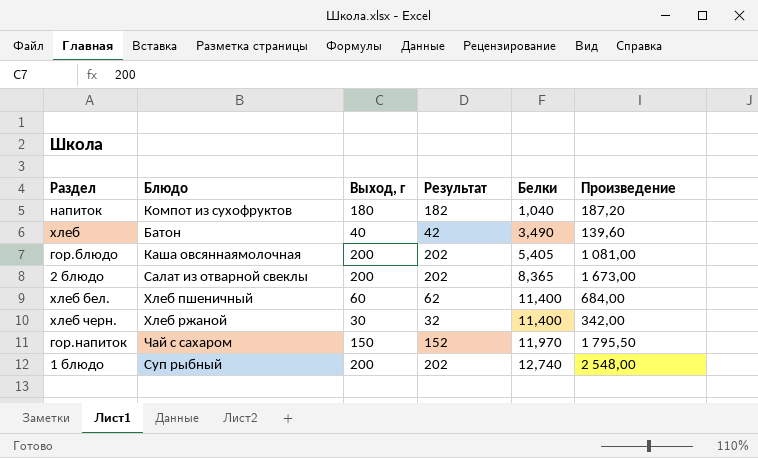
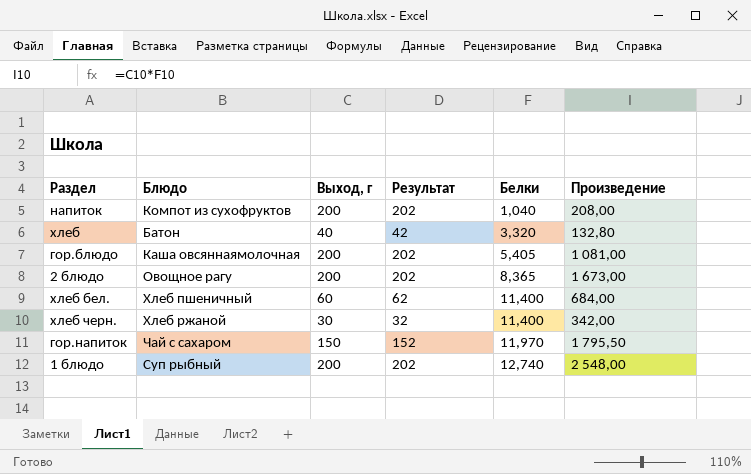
напиток | Выход, г: 180 -> 200
напиток | Результат: 182 -> 202
напиток | Произведение: 187,20 -> 208,00
хлеб | Белки: 3,490 -> 3,320
хлеб | Произведение: 139,60 -> 132,80
2 блюдо | Блюдо: Салат из отварной свеклы -> Овощное рагу

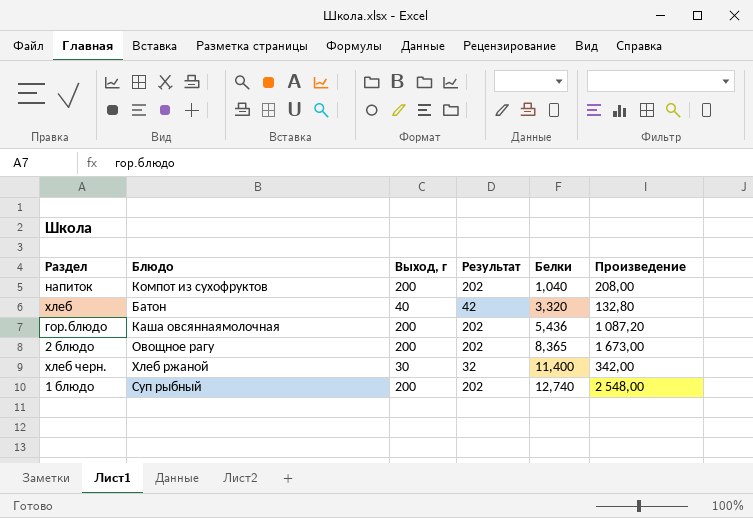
row хлеб бел.: Хлеб пшеничный | 60 | 62 | 11,400 | 684,00 -> none
row гор.напиток: Чай с сахаром | 150 | 152 | 11,970 | 1 795,50 -> none
гор.блюдо | Белки: 5,405 -> 5,436
гор.блюдо | Произведение: 1 081,00 -> 1 087,20

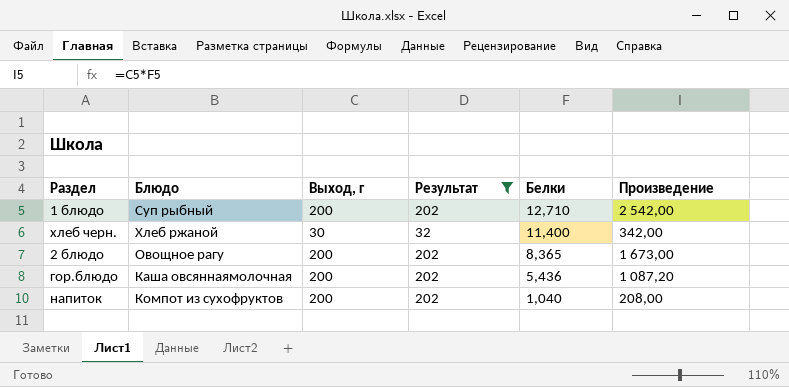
filter: none -> Результат != 42
row order: Белки ascending -> Белки descending
1 блюдо | Белки: 12,740 -> 12,710
1 блюдо | Произведение: 2 548,00 -> 2 542,00

